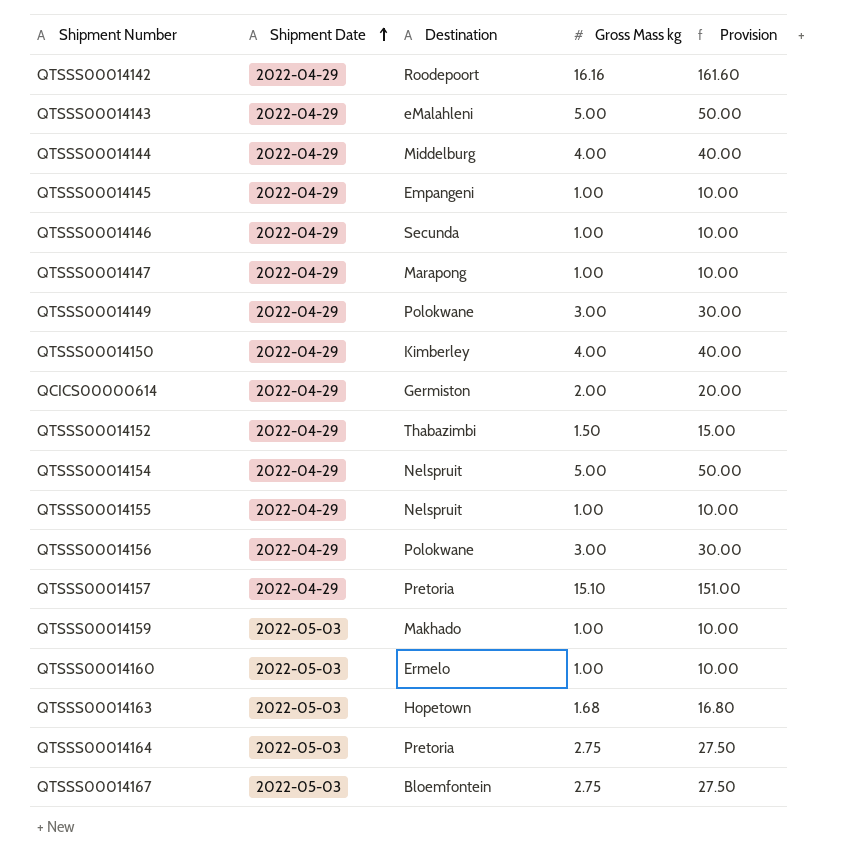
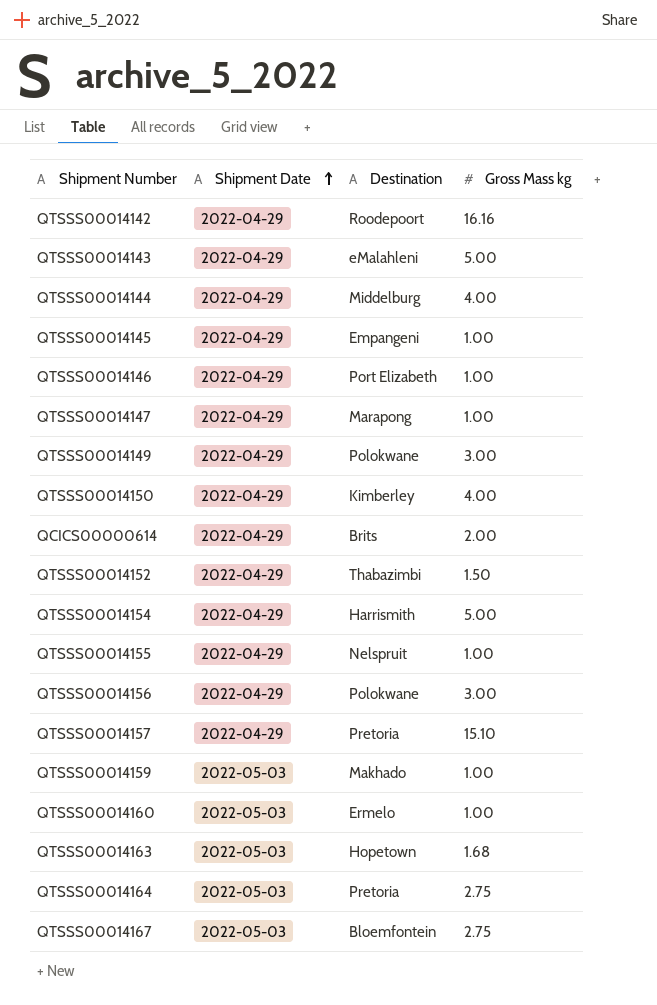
column Provision | formula: [Gross Mass kg] * 10 -> none
QTSSS00014146 | Destination: Secunda -> Port Elizabeth
QCICS00000614 | Destination: Germiston -> Brits
QTSSS00014154 | Destination: Nelspruit -> Harrismith

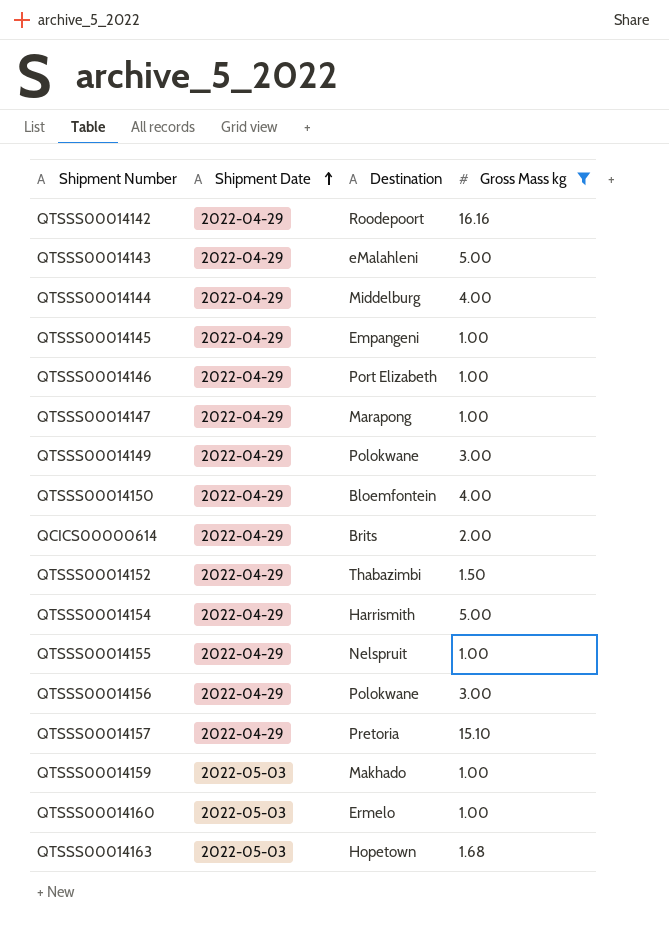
filter: none -> Gross Mass kg != 2.75
QTSSS00014150 | Destination: Kimberley -> Bloemfontein

